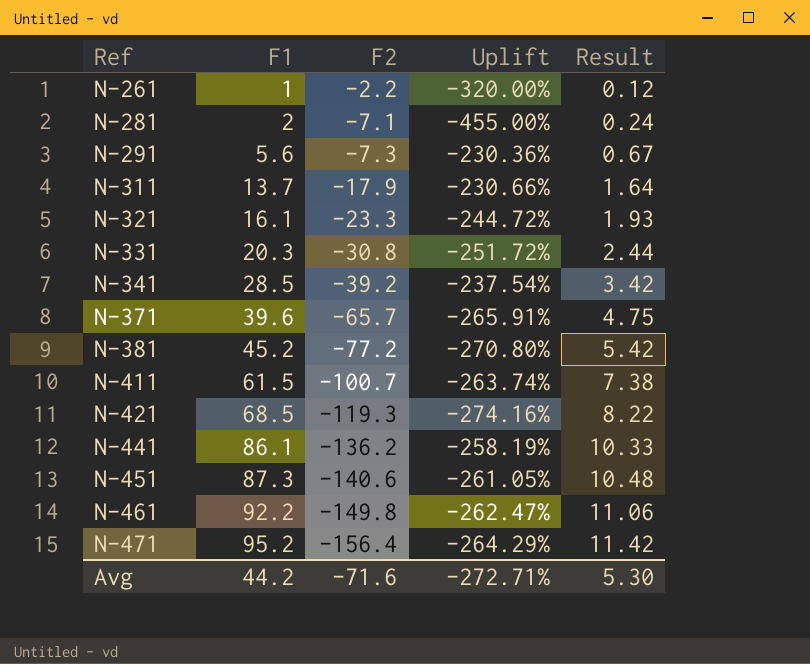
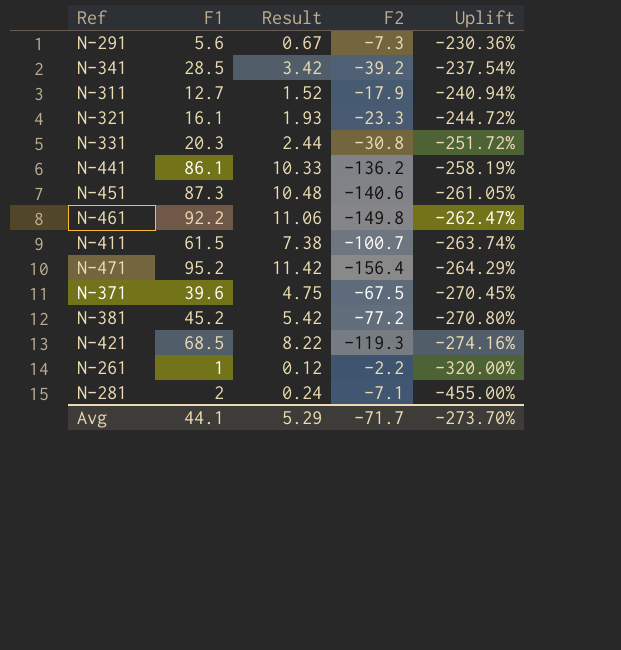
row order: Ref ascending -> Uplift descending
column Result | position: 5 -> 3
N-311 | F1: 13.7 -> 12.7
N-311 | Result: 1.64 -> 1.52
N-311 | Uplift: -230.66% -> -240.94%
N-371 | F2: -65.7 -> -67.5
N-371 | Uplift: -265.91% -> -270.45%
Avg | F1: 44.2 -> 44.1
Avg | Result: 5.30 -> 5.29
Avg | F2: -71.6 -> -71.7
Avg | Uplift: -272.71% -> -273.70%

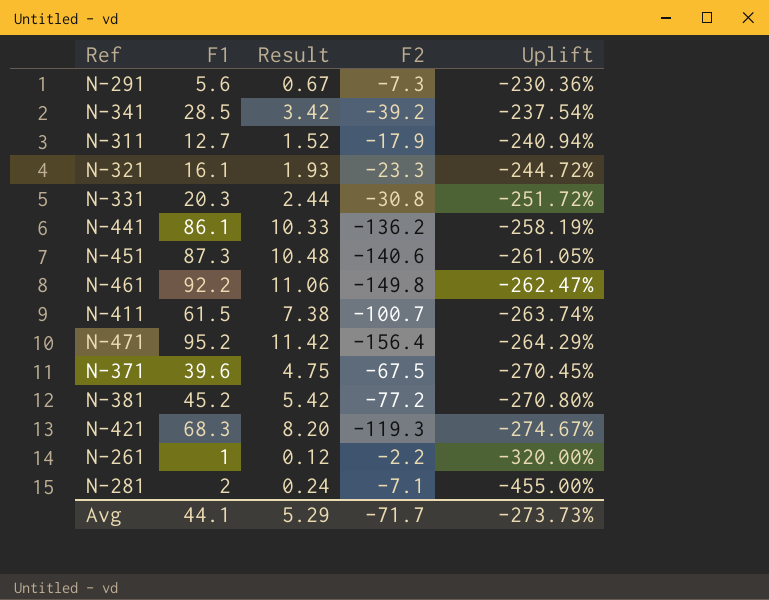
N-421 | F1: 68.5 -> 68.3
N-421 | Result: 8.22 -> 8.20
N-421 | Uplift: -274.16% -> -274.67%
Avg | Uplift: -273.70% -> -273.73%

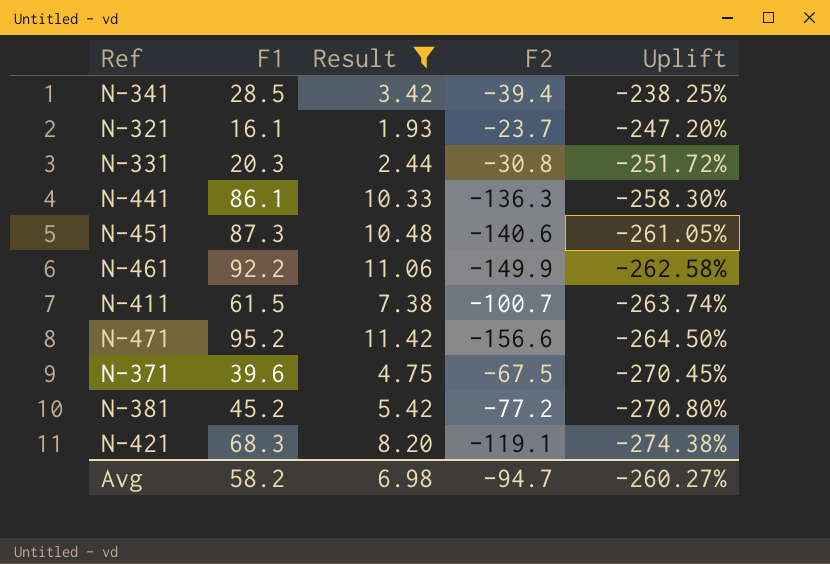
filter: none -> Result >= 1.93
N-341 | F2: -39.2 -> -39.4
N-341 | Uplift: -237.54% -> -238.25%
N-321 | F2: -23.3 -> -23.7
N-321 | Uplift: -244.72% -> -247.20%
N-441 | F2: -136.2 -> -136.3
N-441 | Uplift: -258.19% -> -258.30%
N-461 | F2: -149.8 -> -149.9
N-461 | Uplift: -262.47% -> -262.58%
N-471 | F2: -156.4 -> -156.6
N-471 | Uplift: -264.29% -> -264.50%
N-421 | F2: -119.3 -> -119.1
N-421 | Uplift: -274.67% -> -274.38%
Avg | F1: 44.1 -> 58.2
Avg | Result: 5.29 -> 6.98
Avg | F2: -71.7 -> -94.7
Avg | Uplift: -273.73% -> -260.27%

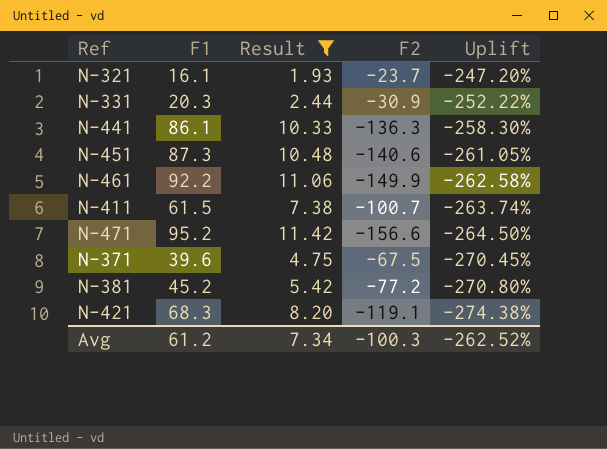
row N-341: 28.5 | 3.42 | -39.4 | -238.25% -> none
N-331 | F2: -30.8 -> -30.9
N-331 | Uplift: -251.72% -> -252.22%
Avg | F1: 58.2 -> 61.2
Avg | Result: 6.98 -> 7.34
Avg | F2: -94.7 -> -100.3
Avg | Uplift: -260.27% -> -262.52%

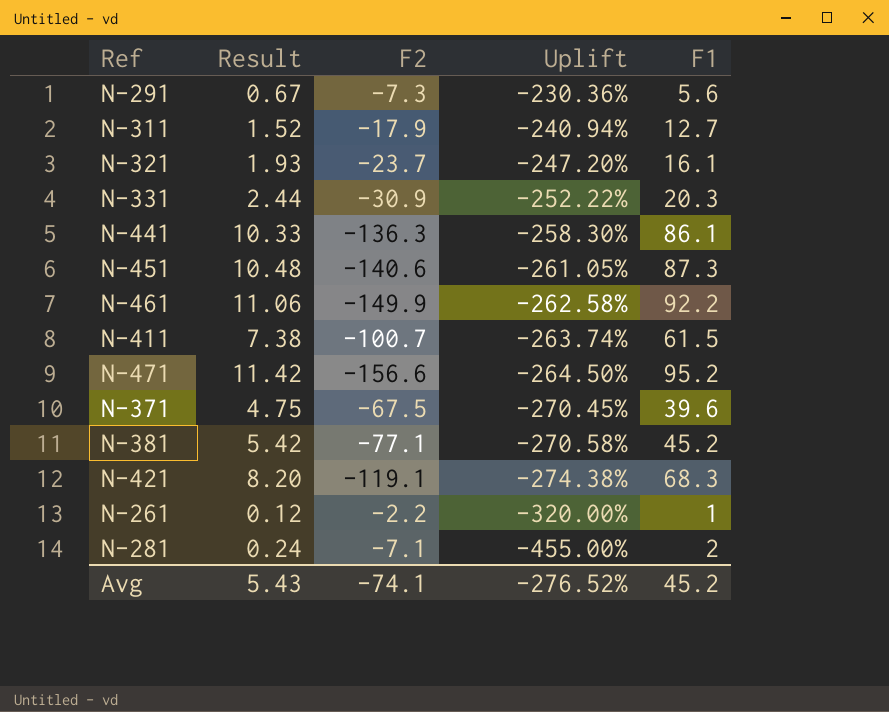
filter: Result >= 1.93 -> none
column F1 | position: 2 -> 5
N-381 | F2: -77.2 -> -77.1
N-381 | Uplift: -270.80% -> -270.58%
Avg | Result: 7.34 -> 5.43
Avg | F2: -100.3 -> -74.1
Avg | Uplift: -262.52% -> -276.52%
Avg | F1: 61.2 -> 45.2

